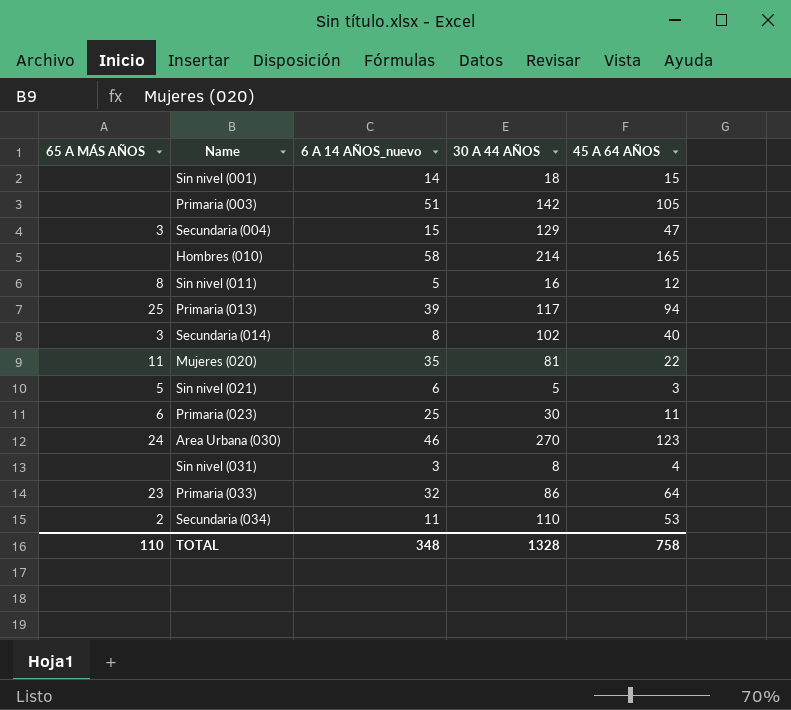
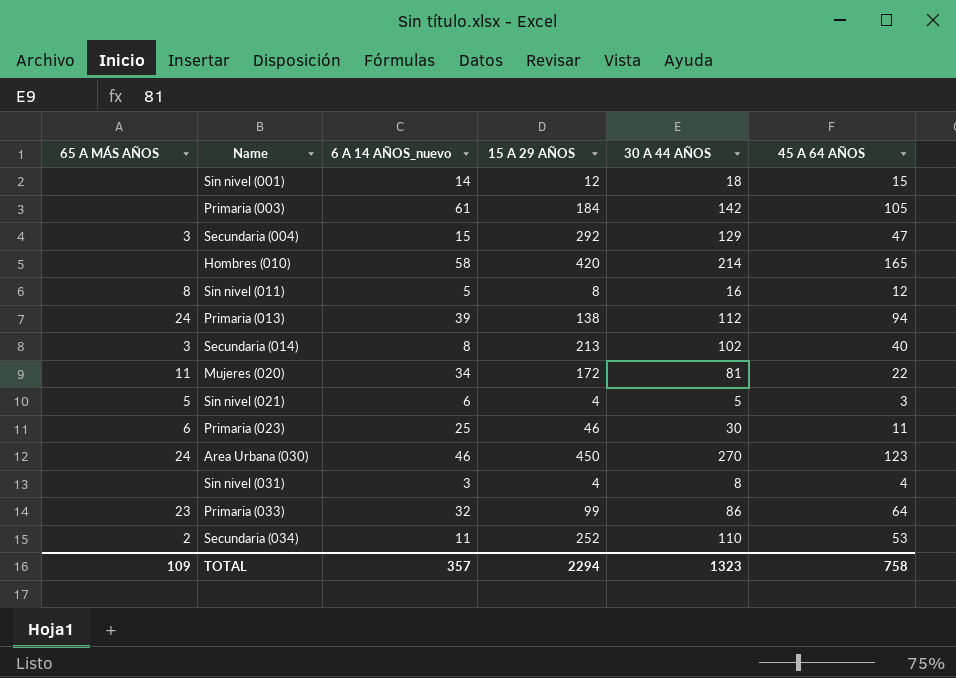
column 15 A 29 AÑOS | position: none -> 4
Primaria (003) | 6 A 14 AÑOS_nuevo: 51 -> 61
Primaria (013) | 65 A MÁS AÑOS: 25 -> 24
Primaria (013) | 30 A 44 AÑOS: 117 -> 112
Mujeres (020) | 6 A 14 AÑOS_nuevo: 35 -> 34
TOTAL | 65 A MÁS AÑOS: 110 -> 109
TOTAL | 6 A 14 AÑOS_nuevo: 348 -> 357
TOTAL | 30 A 44 AÑOS: 1328 -> 1323

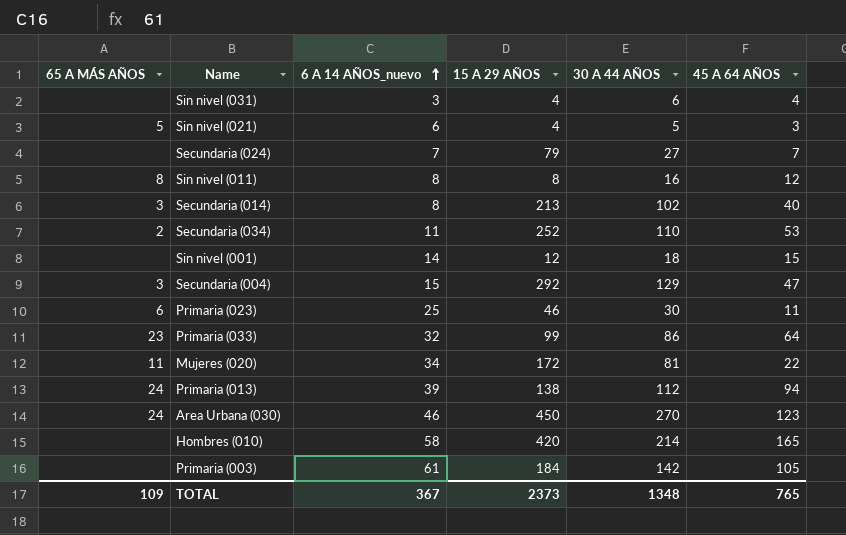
row order: none -> 6 A 14 AÑOS_nuevo ascending
Sin nivel (031) | 30 A 44 AÑOS: 8 -> 6
row Secundaria (024): none -> none | 7 | 79 | 27 | 7
Sin nivel (011) | 6 A 14 AÑOS_nuevo: 5 -> 8
TOTAL | 6 A 14 AÑOS_nuevo: 357 -> 367
TOTAL | 15 A 29 AÑOS: 2294 -> 2373
TOTAL | 30 A 44 AÑOS: 1323 -> 1348
TOTAL | 45 A 64 AÑOS: 758 -> 765

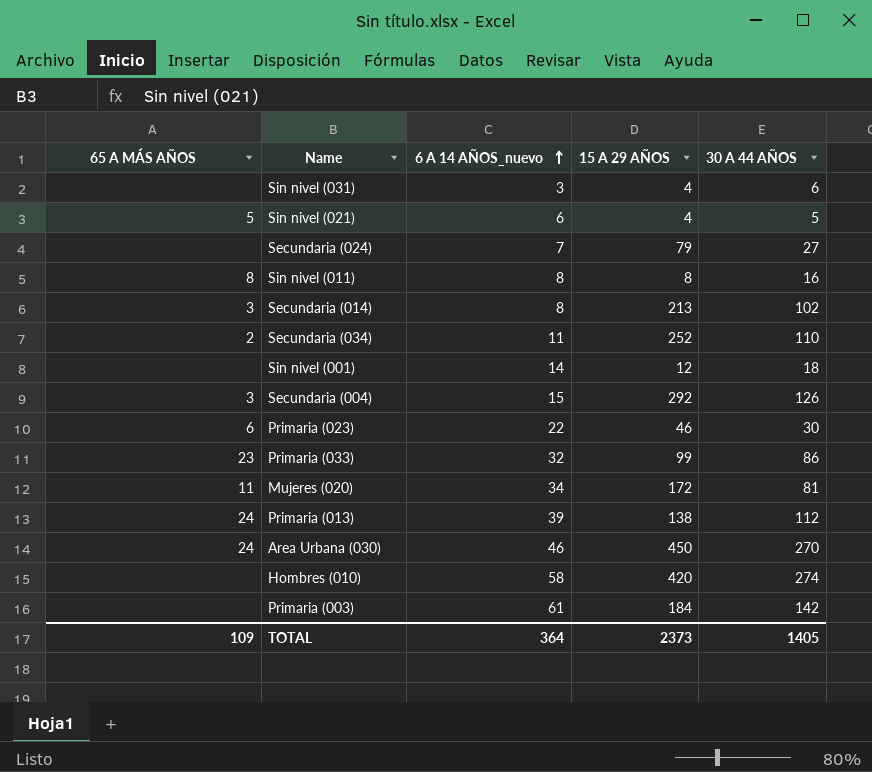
column 45 A 64 AÑOS | position: 6 -> none
Secundaria (004) | 30 A 44 AÑOS: 129 -> 126
Primaria (023) | 6 A 14 AÑOS_nuevo: 25 -> 22
Hombres (010) | 30 A 44 AÑOS: 214 -> 274
TOTAL | 6 A 14 AÑOS_nuevo: 367 -> 364
TOTAL | 30 A 44 AÑOS: 1348 -> 1405

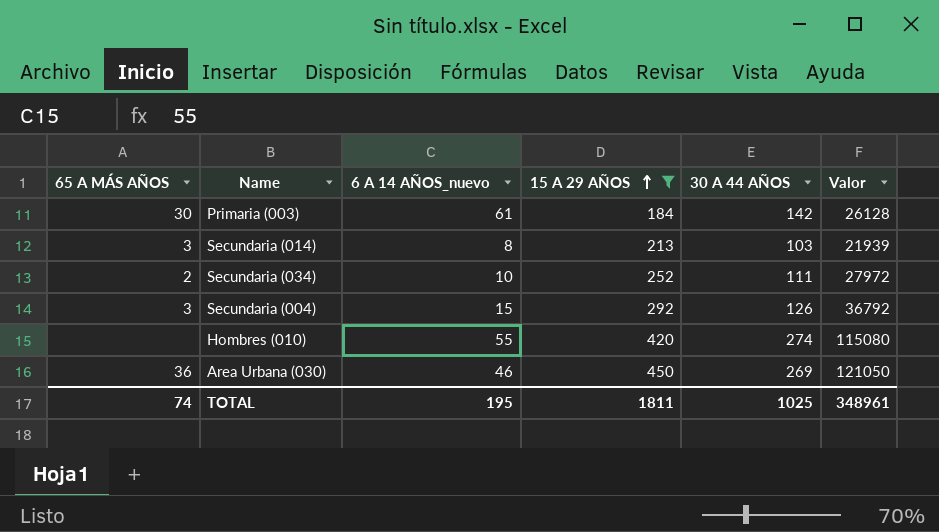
filter: none -> 15 A 29 AÑOS >= 184
row order: 6 A 14 AÑOS_nuevo ascending -> 15 A 29 AÑOS ascending
column Valor | formula: none -> [15 A 29 AÑOS] * [30 A 44 AÑOS]
Primaria (003) | 65 A MÁS AÑOS: none -> 30
Secundaria (014) | 30 A 44 AÑOS: 102 -> 103
Secundaria (034) | 6 A 14 AÑOS_nuevo: 11 -> 10
Secundaria (034) | 30 A 44 AÑOS: 110 -> 111
Hombres (010) | 6 A 14 AÑOS_nuevo: 58 -> 55
Area Urbana (030) | 65 A MÁS AÑOS: 24 -> 36
Area Urbana (030) | 30 A 44 AÑOS: 270 -> 269
TOTAL | 65 A MÁS AÑOS: 109 -> 74
TOTAL | 6 A 14 AÑOS_nuevo: 364 -> 195
TOTAL | 15 A 29 AÑOS: 2373 -> 1811
TOTAL | 30 A 44 AÑOS: 1405 -> 1025

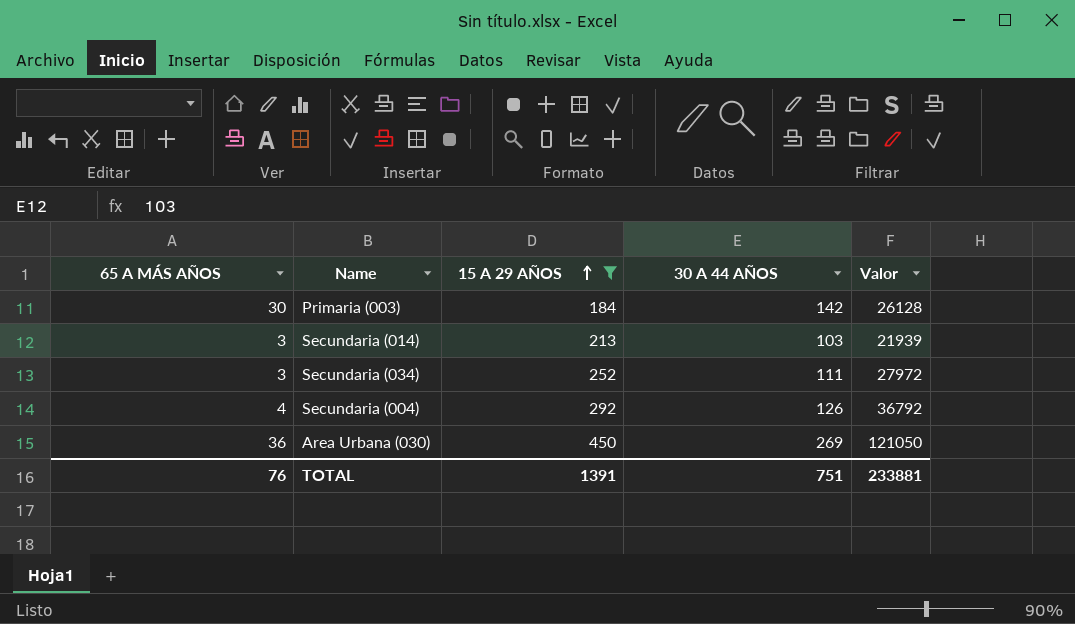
column 6 A 14 AÑOS_nuevo | position: 3 -> none
row Hombres (010): none | 55 | 420 | 274 | 115080 -> none
Secundaria (034) | 65 A MÁS AÑOS: 2 -> 3
Secundaria (004) | 65 A MÁS AÑOS: 3 -> 4
TOTAL | 65 A MÁS AÑOS: 74 -> 76
TOTAL | 15 A 29 AÑOS: 1811 -> 1391
TOTAL | 30 A 44 AÑOS: 1025 -> 751
TOTAL | Valor: 348961 -> 233881

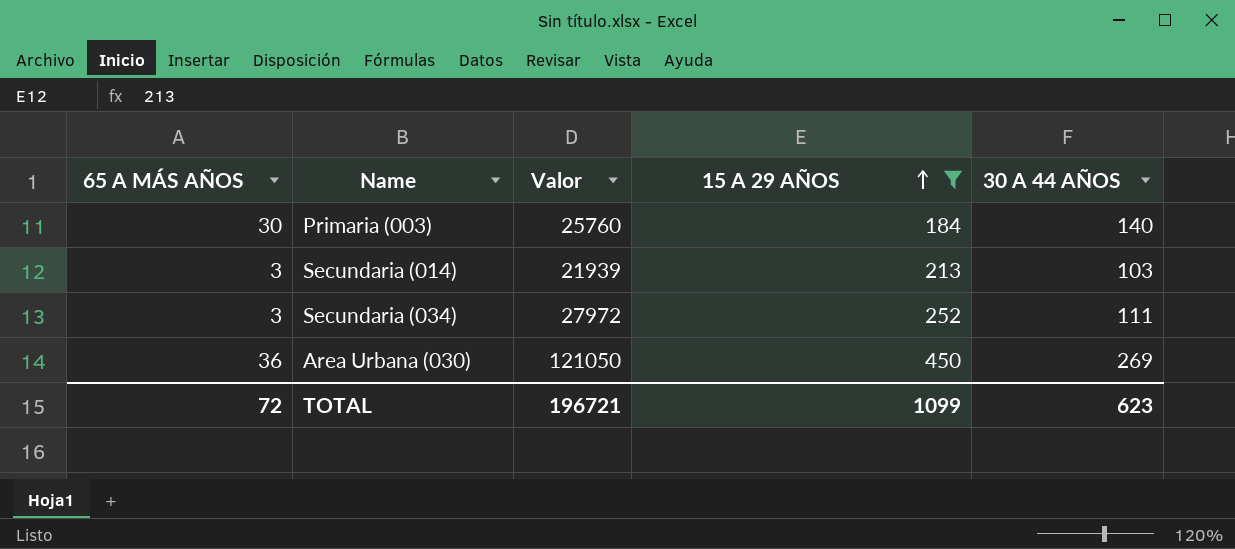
column Valor | position: 5 -> 3
row Secundaria (004): 4 | 292 | 126 | 36792 -> none
Primaria (003) | Valor: 26128 -> 25760
Primaria (003) | 30 A 44 AÑOS: 142 -> 140
TOTAL | 65 A MÁS AÑOS: 76 -> 72
TOTAL | Valor: 233881 -> 196721
TOTAL | 15 A 29 AÑOS: 1391 -> 1099
TOTAL | 30 A 44 AÑOS: 751 -> 623

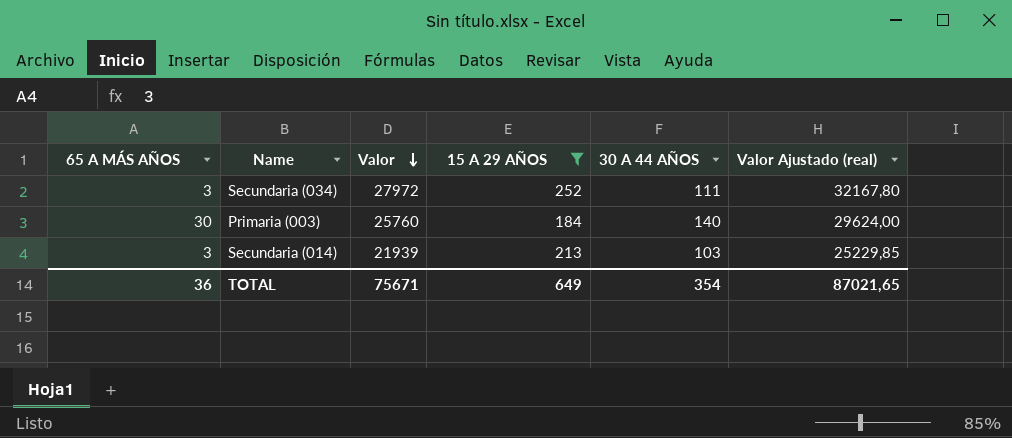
row order: 15 A 29 AÑOS ascending -> Valor descending
column Valor Ajustado (real) | formula: none -> [Valor] * 1,15
row Area Urbana (030): 36 | 121050 | 450 | 269 -> none
TOTAL | 65 A MÁS AÑOS: 72 -> 36
TOTAL | Valor: 196721 -> 75671
TOTAL | 15 A 29 AÑOS: 1099 -> 649
TOTAL | 30 A 44 AÑOS: 623 -> 354

